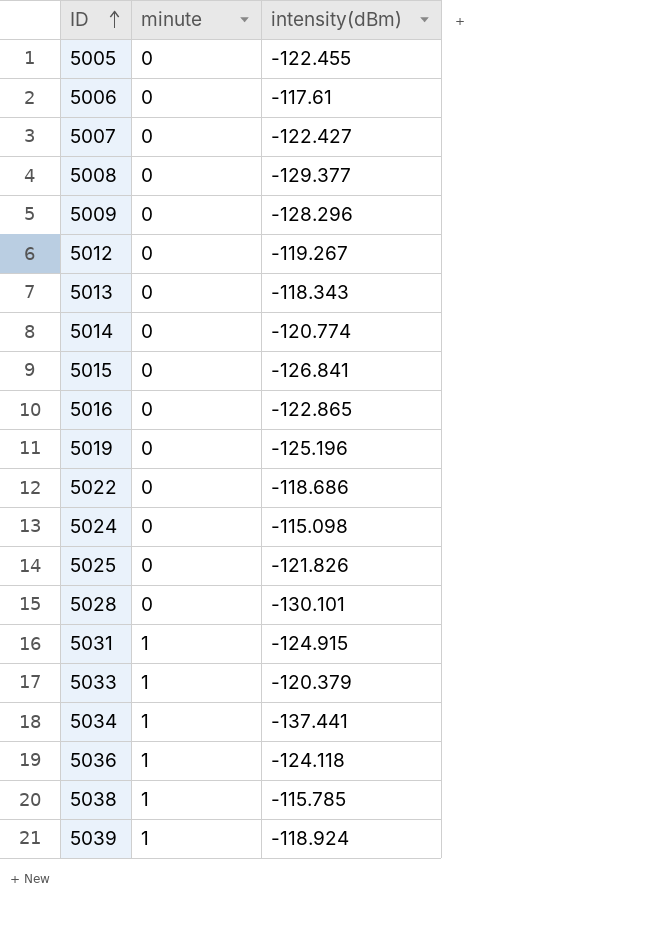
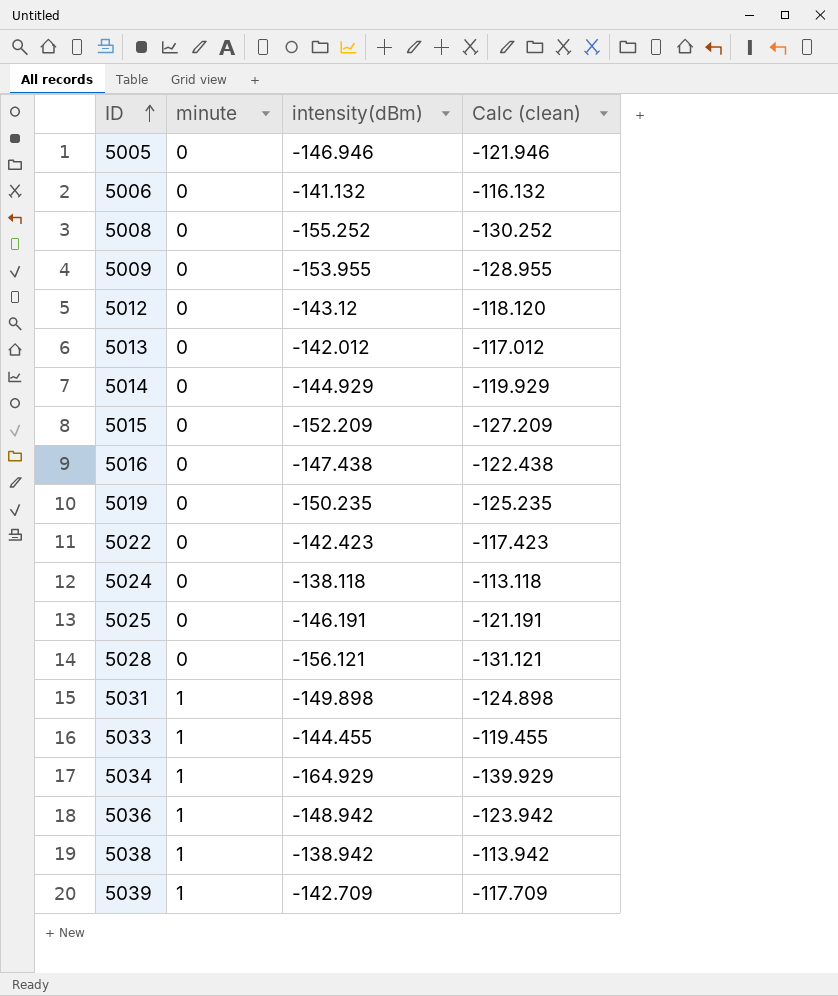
column Calc (clean) | formula: none -> [intensity(dBm)] + 25
row 5007: 0 | -122.427 -> none
5005 | intensity(dBm): -122.455 -> -146.946
5006 | intensity(dBm): -117.61 -> -141.132
5008 | intensity(dBm): -129.377 -> -155.252
5009 | intensity(dBm): -128.296 -> -153.955
5012 | intensity(dBm): -119.267 -> -143.12
5013 | intensity(dBm): -118.343 -> -142.012
5014 | intensity(dBm): -120.774 -> -144.929
5015 | intensity(dBm): -126.841 -> -152.209
5016 | intensity(dBm): -122.865 -> -147.438
5019 | intensity(dBm): -125.196 -> -150.235
5022 | intensity(dBm): -118.686 -> -142.423
5024 | intensity(dBm): -115.098 -> -138.118
5025 | intensity(dBm): -121.826 -> -146.191
5028 | intensity(dBm): -130.101 -> -156.121
5031 | intensity(dBm): -124.915 -> -149.898
5033 | intensity(dBm): -120.379 -> -144.455
5034 | intensity(dBm): -137.441 -> -164.929
5036 | intensity(dBm): -124.118 -> -148.942
5038 | intensity(dBm): -115.785 -> -138.942
5039 | intensity(dBm): -118.924 -> -142.709

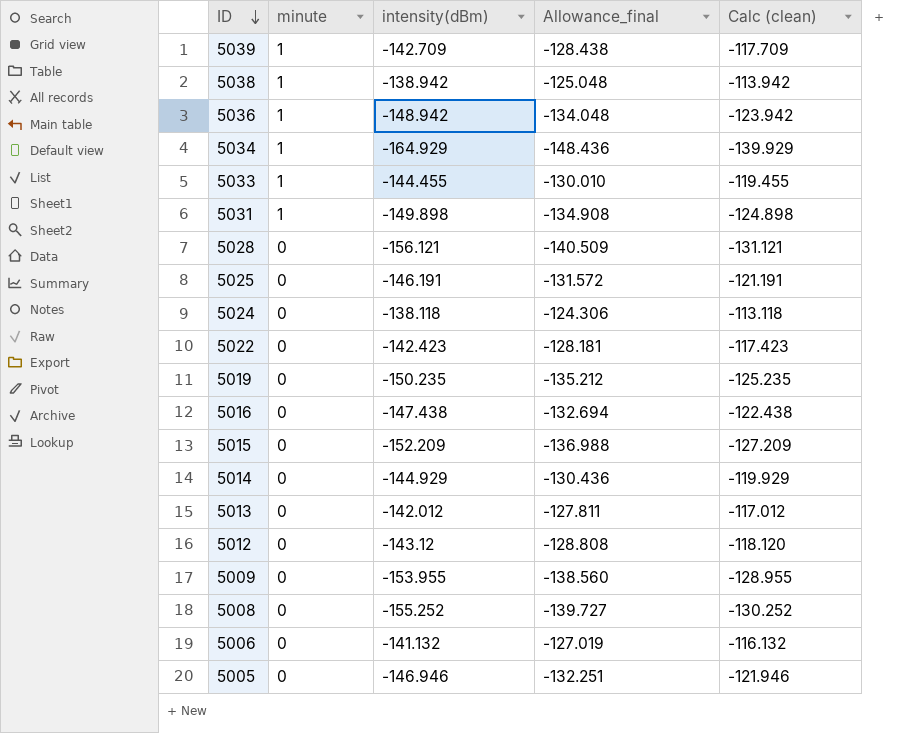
row order: ID ascending -> ID descending
column Allowance_final | formula: none -> [intensity(dBm)] * 0.9

